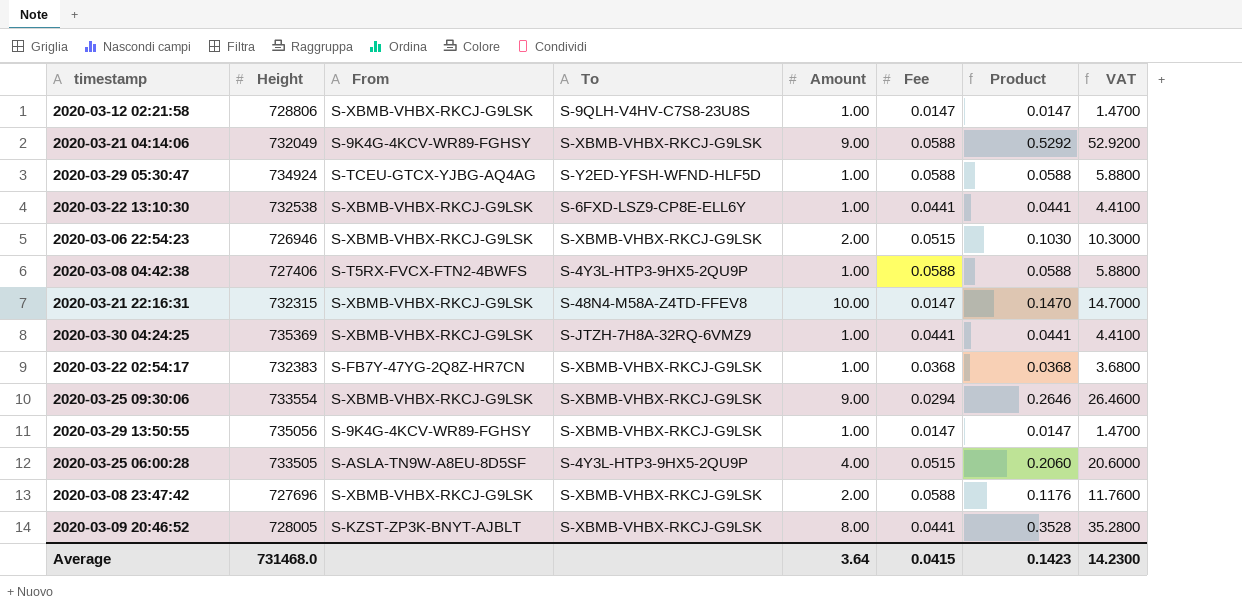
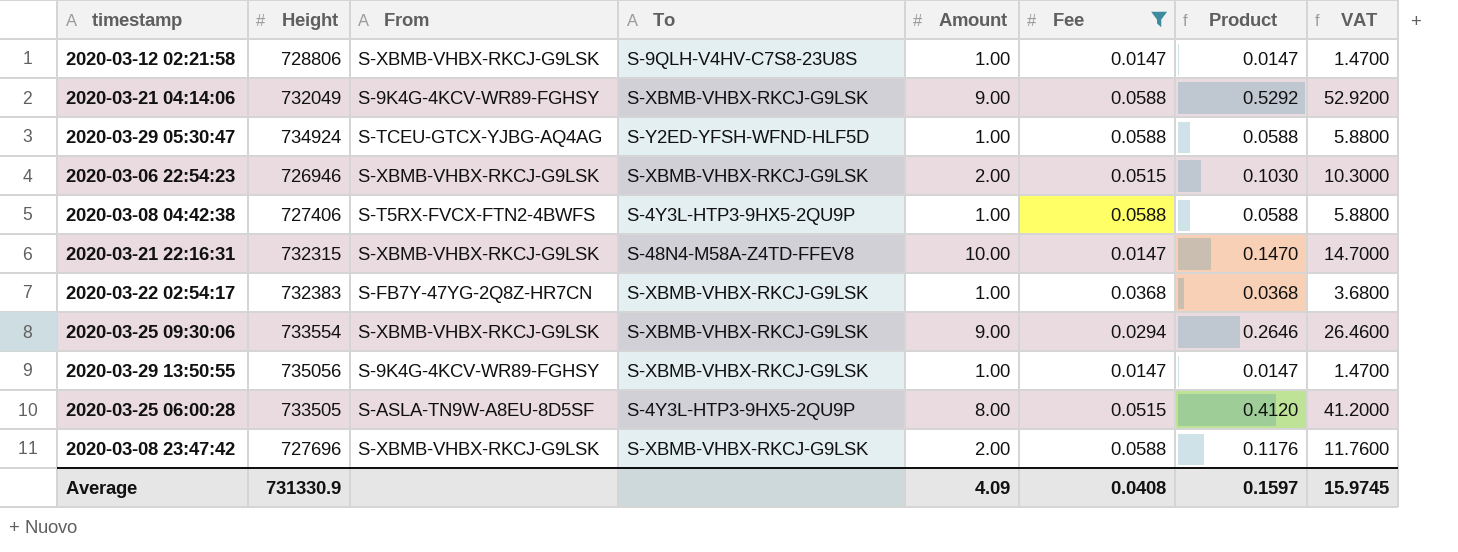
filter: none -> Fee != 0.0441
2020-03-25 06:00:28 | Amount: 4.00 -> 8.00
2020-03-25 06:00:28 | Product: 0.2060 -> 0.4120
2020-03-25 06:00:28 | VAT: 20.6000 -> 41.2000
Average | Height: 731468.0 -> 731330.9
Average | Amount: 3.64 -> 4.09
Average | Fee: 0.0415 -> 0.0408
Average | Product: 0.1423 -> 0.1597
Average | VAT: 14.2300 -> 15.9745

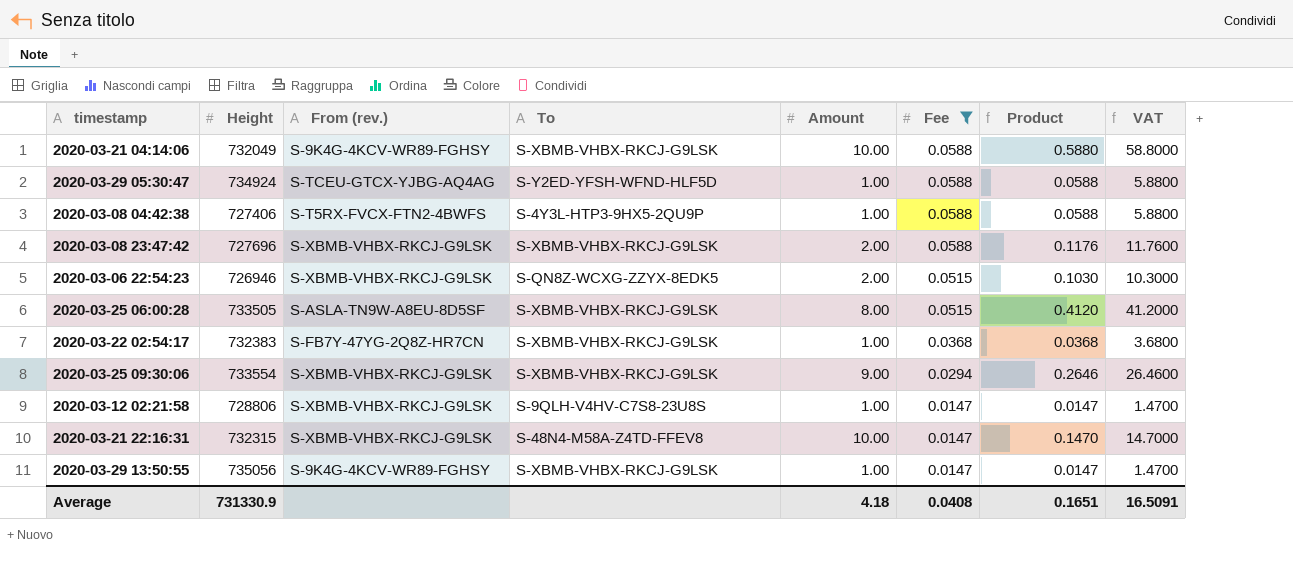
row order: none -> Fee descending
column name: From -> From (rev.)
2020-03-21 04:14:06 | Amount: 9.00 -> 10.00
2020-03-21 04:14:06 | Product: 0.5292 -> 0.5880
2020-03-21 04:14:06 | VAT: 52.9200 -> 58.8000
2020-03-06 22:54:23 | To: S-XBMB-VHBX-RKCJ-G9LSK -> S-QN8Z-WCXG-ZZYX-8EDK5
2020-03-25 06:00:28 | To: S-4Y3L-HTP3-9HX5-2QU9P -> S-XBMB-VHBX-RKCJ-G9LSK
Average | Amount: 4.09 -> 4.18
Average | Product: 0.1597 -> 0.1651
Average | VAT: 15.9745 -> 16.5091

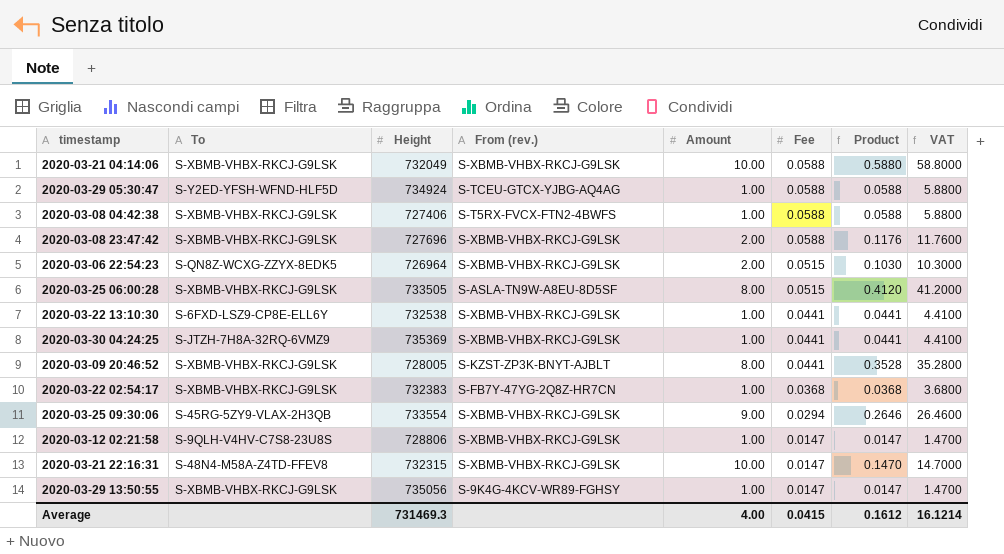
filter: Fee != 0.0441 -> none
column To | position: 4 -> 2
2020-03-21 04:14:06 | From (rev.): S-9K4G-4KCV-WR89-FGHSY -> S-XBMB-VHBX-RKCJ-G9LSK
2020-03-08 04:42:38 | To: S-4Y3L-HTP3-9HX5-2QU9P -> S-XBMB-VHBX-RKCJ-G9LSK
2020-03-06 22:54:23 | Height: 726946 -> 726964
2020-03-25 09:30:06 | To: S-XBMB-VHBX-RKCJ-G9LSK -> S-45RG-5ZY9-VLAX-2H3QB
Average | Height: 731330.9 -> 731469.3
Average | Amount: 4.18 -> 4.00
Average | Fee: 0.0408 -> 0.0415
Average | Product: 0.1651 -> 0.1612
Average | VAT: 16.5091 -> 16.1214

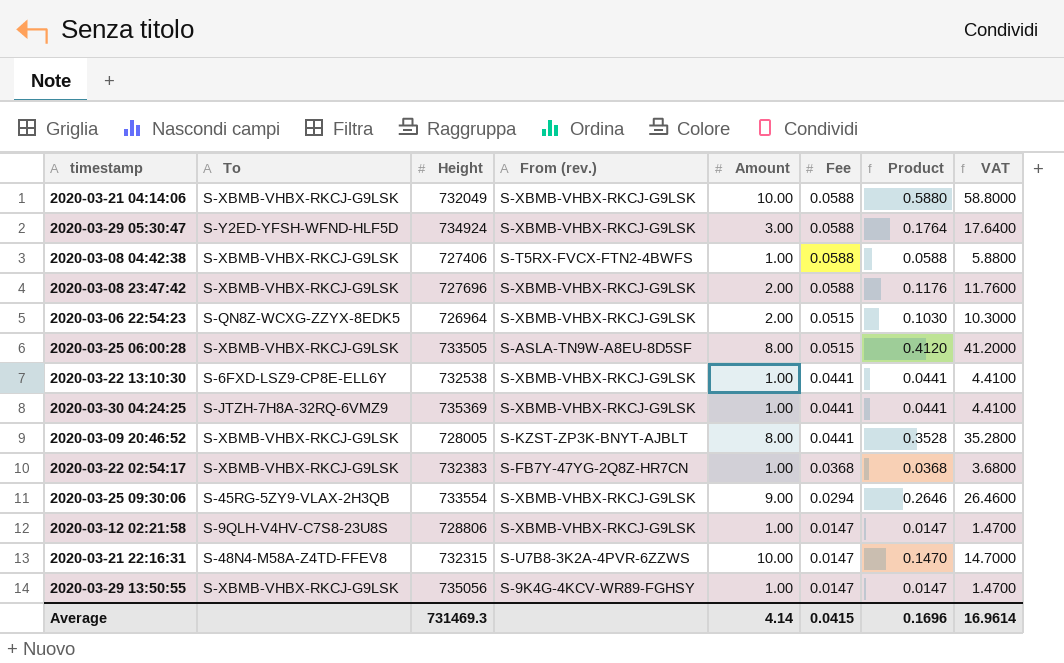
2020-03-29 05:30:47 | From (rev.): S-TCEU-GTCX-YJBG-AQ4AG -> S-XBMB-VHBX-RKCJ-G9LSK
2020-03-29 05:30:47 | Amount: 1.00 -> 3.00
2020-03-29 05:30:47 | Product: 0.0588 -> 0.1764
2020-03-29 05:30:47 | VAT: 5.8800 -> 17.6400
2020-03-21 22:16:31 | From (rev.): S-XBMB-VHBX-RKCJ-G9LSK -> S-U7B8-3K2A-4PVR-6ZZWS
Average | Amount: 4.00 -> 4.14
Average | Product: 0.1612 -> 0.1696
Average | VAT: 16.1214 -> 16.9614

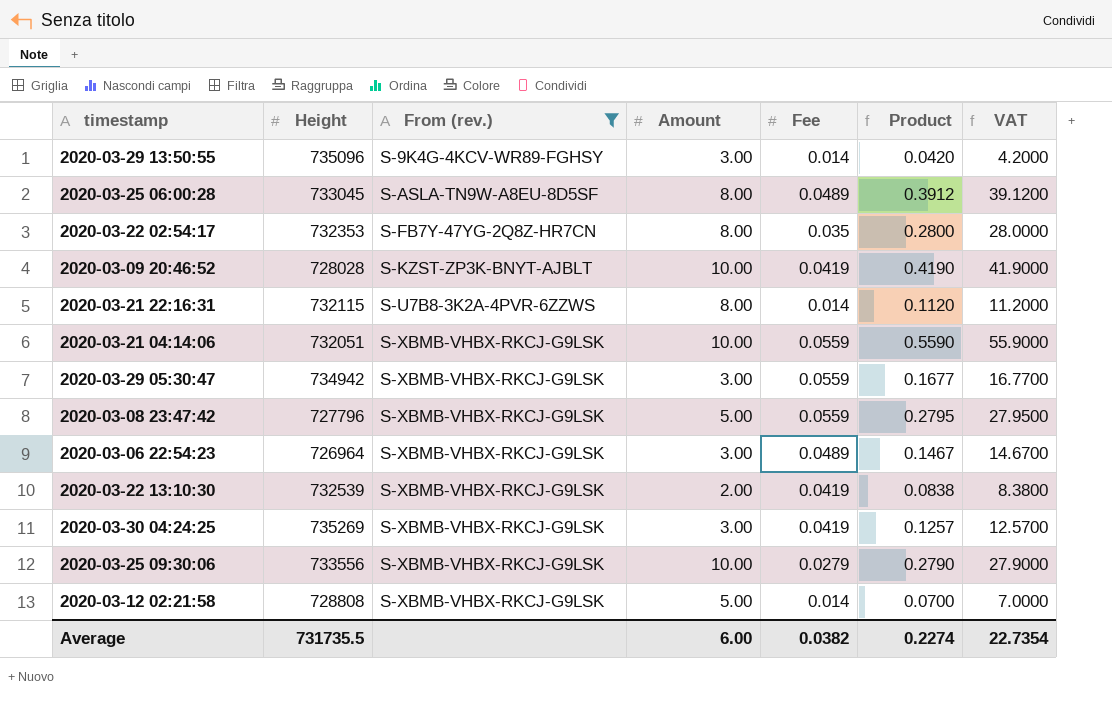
filter: none -> From (rev.) != S-T5RX-FVCX-FTN2-4BWFS
row order: Fee descending -> From (rev.) ascending
column To | position: 2 -> none
2020-03-29 13:50:55 | Height: 735056 -> 735096
2020-03-29 13:50:55 | Amount: 1.00 -> 3.00
2020-03-29 13:50:55 | Fee: 0.0147 -> 0.014
2020-03-29 13:50:55 | Product: 0.0147 -> 0.0420
2020-03-29 13:50:55 | VAT: 1.4700 -> 4.2000
2020-03-25 06:00:28 | Height: 733505 -> 733045
2020-03-25 06:00:28 | Fee: 0.0515 -> 0.0489
2020-03-25 06:00:28 | Product: 0.4120 -> 0.3912
2020-03-25 06:00:28 | VAT: 41.2000 -> 39.1200
2020-03-22 02:54:17 | Height: 732383 -> 732353
2020-03-22 02:54:17 | Amount: 1.00 -> 8.00
2020-03-22 02:54:17 | Fee: 0.0368 -> 0.035
2020-03-22 02:54:17 | Product: 0.0368 -> 0.2800
2020-03-22 02:54:17 | VAT: 3.6800 -> 28.0000
2020-03-09 20:46:52 | Height: 728005 -> 728028
2020-03-09 20:46:52 | Amount: 8.00 -> 10.00
2020-03-09 20:46:52 | Fee: 0.0441 -> 0.0419
2020-03-09 20:46:52 | Product: 0.3528 -> 0.4190
2020-03-09 20:46:52 | VAT: 35.2800 -> 41.9000
2020-03-21 22:16:31 | Height: 732315 -> 732115
2020-03-21 22:16:31 | Amount: 10.00 -> 8.00
2020-03-21 22:16:31 | Fee: 0.0147 -> 0.014
2020-03-21 22:16:31 | Product: 0.1470 -> 0.1120
2020-03-21 22:16:31 | VAT: 14.7000 -> 11.2000
2020-03-21 04:14:06 | Height: 732049 -> 732051
2020-03-21 04:14:06 | Fee: 0.0588 -> 0.0559
2020-03-21 04:14:06 | Product: 0.5880 -> 0.5590
2020-03-21 04:14:06 | VAT: 58.8000 -> 55.9000
2020-03-29 05:30:47 | Height: 734924 -> 734942
2020-03-29 05:30:47 | Fee: 0.0588 -> 0.0559
2020-03-29 05:30:47 | Product: 0.1764 -> 0.1677
2020-03-29 05:30:47 | VAT: 17.6400 -> 16.7700
2020-03-08 23:47:42 | Height: 727696 -> 727796
2020-03-08 23:47:42 | Amount: 2.00 -> 5.00
2020-03-08 23:47:42 | Fee: 0.0588 -> 0.0559
2020-03-08 23:47:42 | Product: 0.1176 -> 0.2795
2020-03-08 23:47:42 | VAT: 11.7600 -> 27.9500
2020-03-06 22:54:23 | Amount: 2.00 -> 3.00
2020-03-06 22:54:23 | Fee: 0.0515 -> 0.0489
2020-03-06 22:54:23 | Product: 0.1030 -> 0.1467
2020-03-06 22:54:23 | VAT: 10.3000 -> 14.6700
2020-03-22 13:10:30 | Height: 732538 -> 732539
2020-03-22 13:10:30 | Amount: 1.00 -> 2.00
2020-03-22 13:10:30 | Fee: 0.0441 -> 0.0419
2020-03-22 13:10:30 | Product: 0.0441 -> 0.0838
2020-03-22 13:10:30 | VAT: 4.4100 -> 8.3800
2020-03-30 04:24:25 | Height: 735369 -> 735269
2020-03-30 04:24:25 | Amount: 1.00 -> 3.00
2020-03-30 04:24:25 | Fee: 0.0441 -> 0.0419
2020-03-30 04:24:25 | Product: 0.0441 -> 0.1257
2020-03-30 04:24:25 | VAT: 4.4100 -> 12.5700
2020-03-25 09:30:06 | Height: 733554 -> 733556
2020-03-25 09:30:06 | Amount: 9.00 -> 10.00
2020-03-25 09:30:06 | Fee: 0.0294 -> 0.0279
2020-03-25 09:30:06 | Product: 0.2646 -> 0.2790
2020-03-25 09:30:06 | VAT: 26.4600 -> 27.9000
2020-03-12 02:21:58 | Height: 728806 -> 728808
2020-03-12 02:21:58 | Amount: 1.00 -> 5.00
2020-03-12 02:21:58 | Fee: 0.0147 -> 0.014
2020-03-12 02:21:58 | Product: 0.0147 -> 0.0700
2020-03-12 02:21:58 | VAT: 1.4700 -> 7.0000
Average | Height: 731469.3 -> 731735.5
Average | Amount: 4.14 -> 6.00
Average | Fee: 0.0415 -> 0.0382
Average | Product: 0.1696 -> 0.2274
Average | VAT: 16.9614 -> 22.7354

